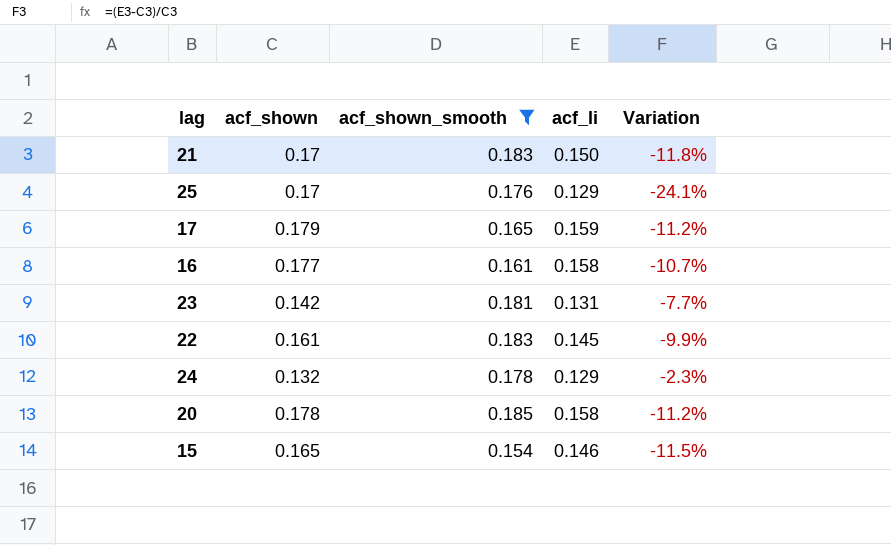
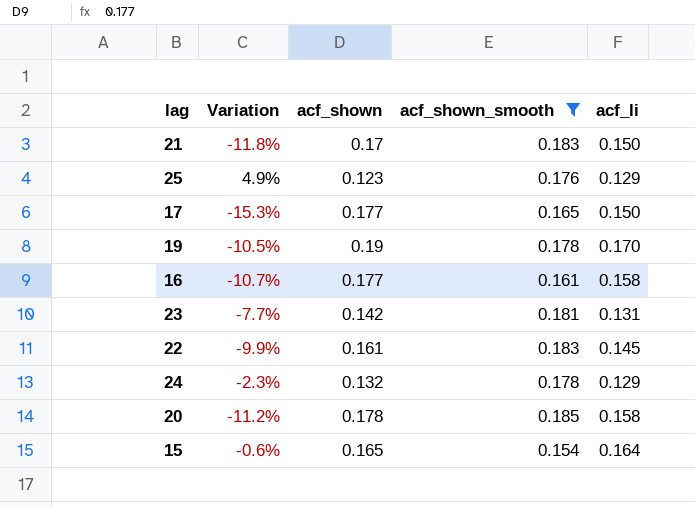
column Variation | position: 5 -> 2
25 | Variation: -24.1% -> 4.9%
25 | acf_shown: 0.17 -> 0.123
17 | Variation: -11.2% -> -15.3%
17 | acf_shown: 0.179 -> 0.177
17 | acf_li: 0.159 -> 0.150
row 19: none -> -10.5% | 0.19 | 0.178 | 0.170
15 | Variation: -11.5% -> -0.6%
15 | acf_li: 0.146 -> 0.164

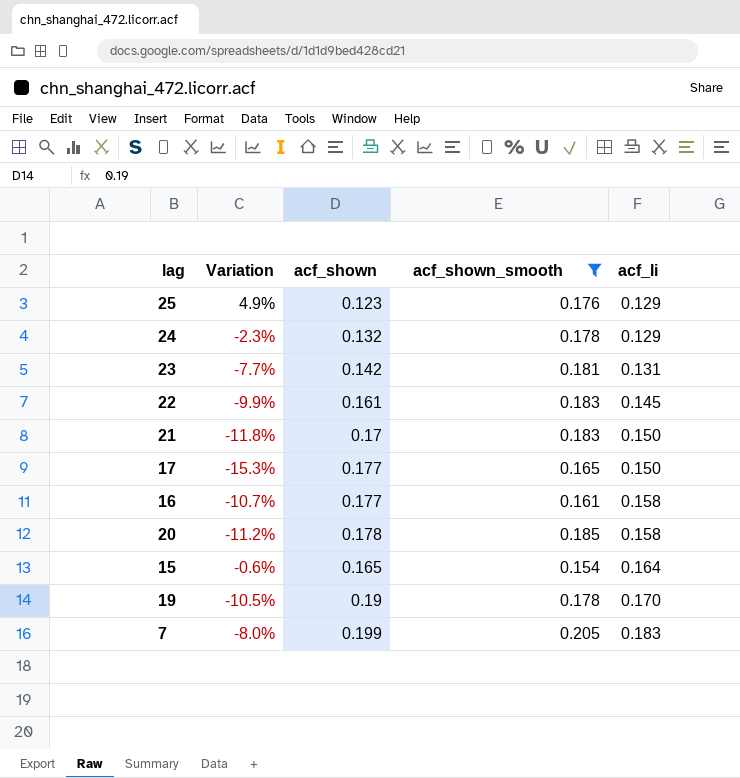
row order: none -> acf_li ascending
row 7: none -> -8.0% | 0.199 | 0.205 | 0.183

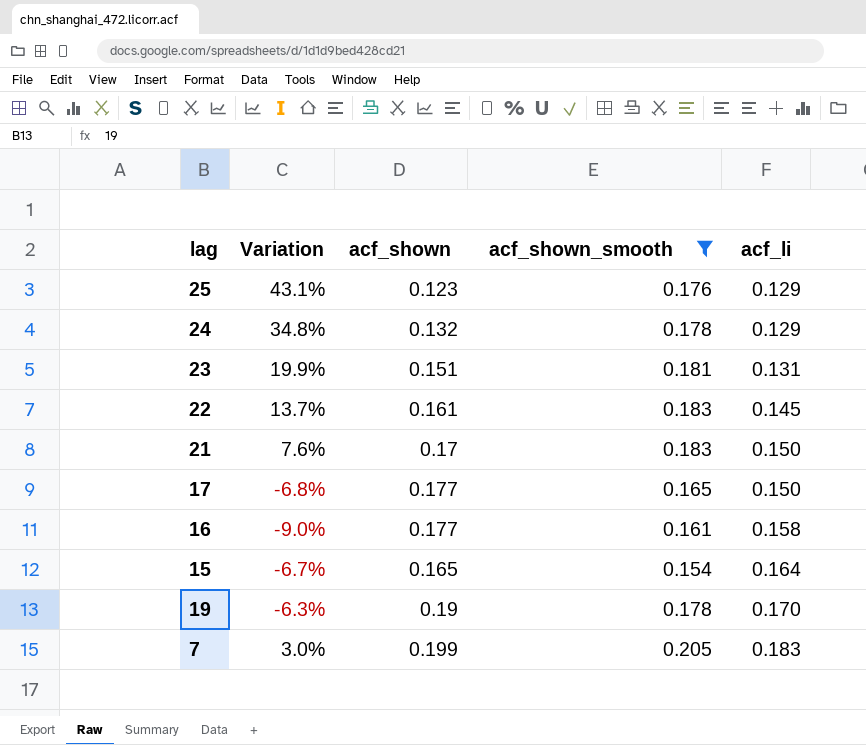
column Variation | formula: ([acf_li] - [acf_shown]) / [acf_shown] -> ([acf_shown_smooth] - [acf_shown]) / [acf_shown]
row 20: -11.2% | 0.178 | 0.185 | 0.158 -> none
23 | acf_shown: 0.142 -> 0.151

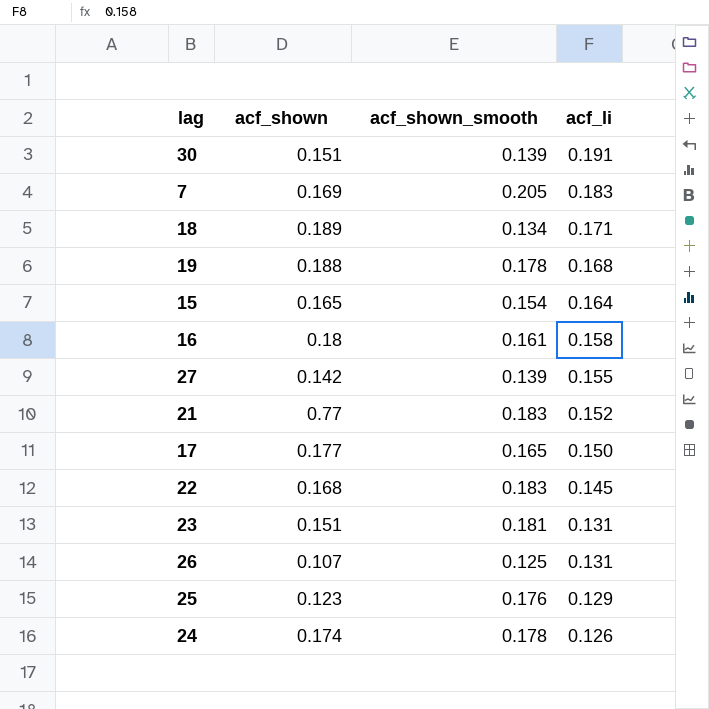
filter: acf_shown_smooth >= 0.154 -> none
row order: acf_li ascending -> acf_li descending
column Variation | formula: ([acf_shown_smooth] - [acf_shown]) / [acf_shown] -> none
7 | acf_shown: 0.199 -> 0.169
19 | acf_shown: 0.19 -> 0.188
19 | acf_li: 0.170 -> 0.168
16 | acf_shown: 0.177 -> 0.18
21 | acf_shown: 0.17 -> 0.77
21 | acf_li: 0.150 -> 0.152
22 | acf_shown: 0.161 -> 0.168
24 | acf_shown: 0.132 -> 0.174
24 | acf_li: 0.129 -> 0.126

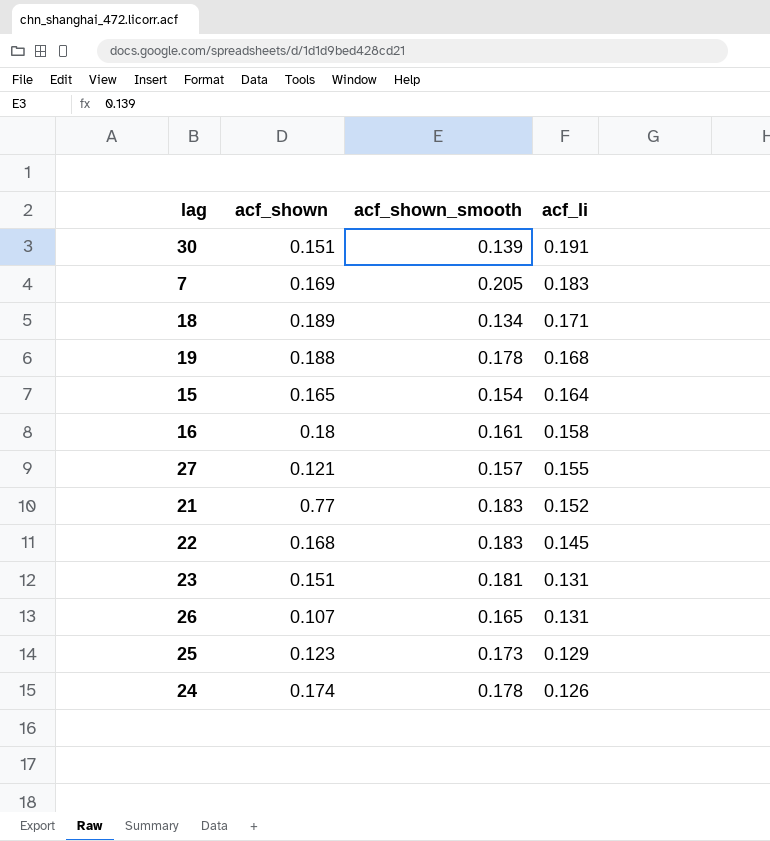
row 17: 0.177 | 0.165 | 0.150 -> none
27 | acf_shown: 0.142 -> 0.121
27 | acf_shown_smooth: 0.139 -> 0.157
26 | acf_shown_smooth: 0.125 -> 0.165
25 | acf_shown_smooth: 0.176 -> 0.173

